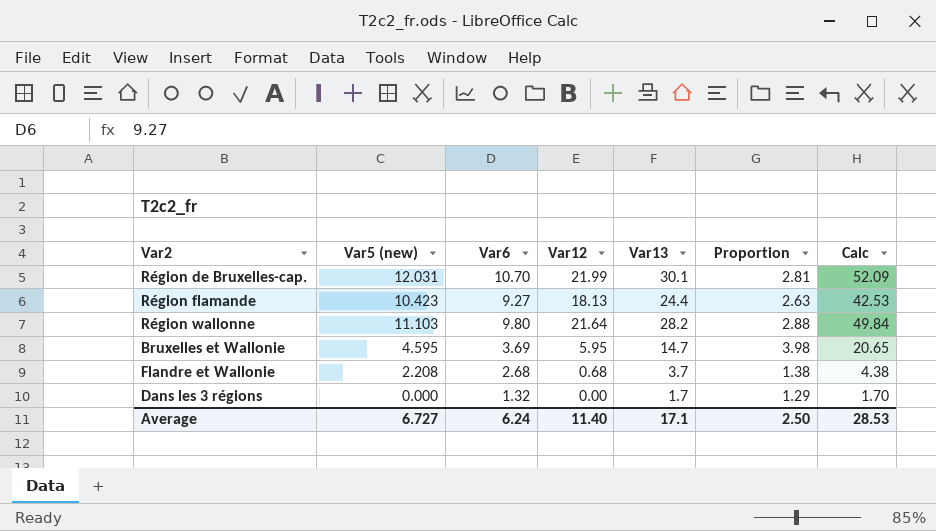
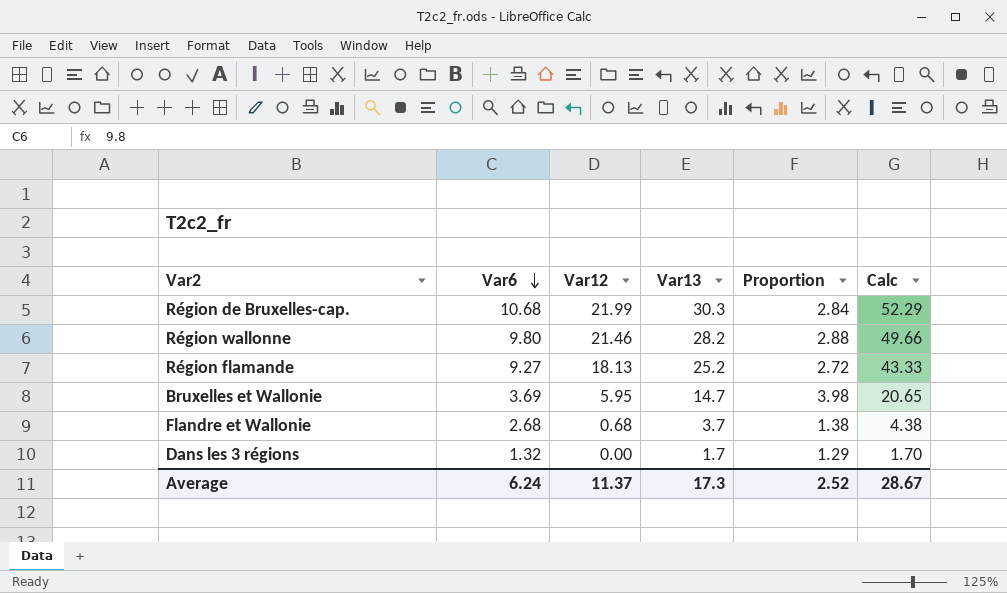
row order: none -> Var6 descending
column Var5 (new) | position: 2 -> none
Région de Bruxelles-cap. | Var6: 10.70 -> 10.68
Région de Bruxelles-cap. | Var13: 30.1 -> 30.3
Région de Bruxelles-cap. | Proportion: 2.81 -> 2.84
Région de Bruxelles-cap. | Calc: 52.09 -> 52.29
Région wallonne | Var12: 21.64 -> 21.46
Région wallonne | Calc: 49.84 -> 49.66
Région flamande | Var13: 24.4 -> 25.2
Région flamande | Proportion: 2.63 -> 2.72
Région flamande | Calc: 42.53 -> 43.33
Average | Var12: 11.40 -> 11.37
Average | Var13: 17.1 -> 17.3
Average | Proportion: 2.50 -> 2.52
Average | Calc: 28.53 -> 28.67

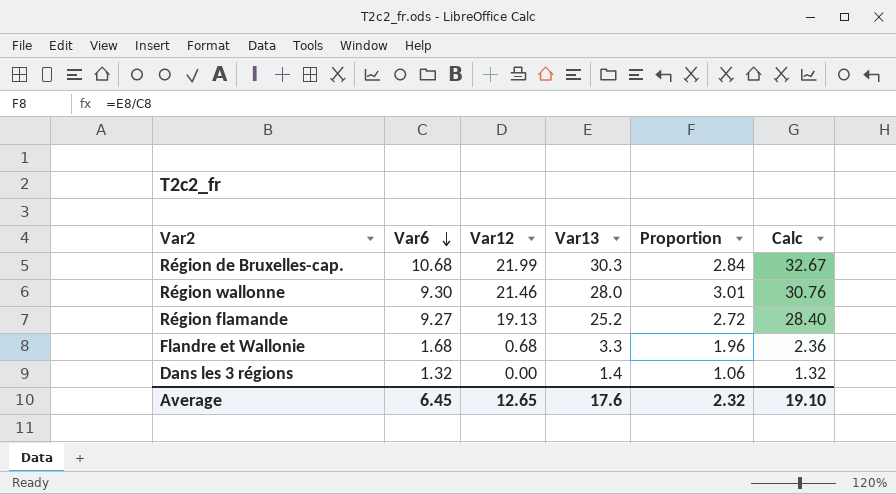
column Calc | formula: [Var12] + [Var13] -> [Var6] + [Var12]
row Bruxelles et Wallonie: 3.69 | 5.95 | 14.7 | 3.98 | 20.65 -> none
Région wallonne | Var6: 9.80 -> 9.30
Région wallonne | Var13: 28.2 -> 28.0
Région wallonne | Proportion: 2.88 -> 3.01
Région flamande | Var12: 18.13 -> 19.13
Flandre et Wallonie | Var6: 2.68 -> 1.68
Flandre et Wallonie | Var13: 3.7 -> 3.3
Flandre et Wallonie | Proportion: 1.38 -> 1.96
Dans les 3 régions | Var13: 1.7 -> 1.4
Dans les 3 régions | Proportion: 1.29 -> 1.06
Average | Var6: 6.24 -> 6.45
Average | Var12: 11.37 -> 12.65
Average | Var13: 17.3 -> 17.6
Average | Proportion: 2.52 -> 2.32
Average | Calc: 28.67 -> 19.10

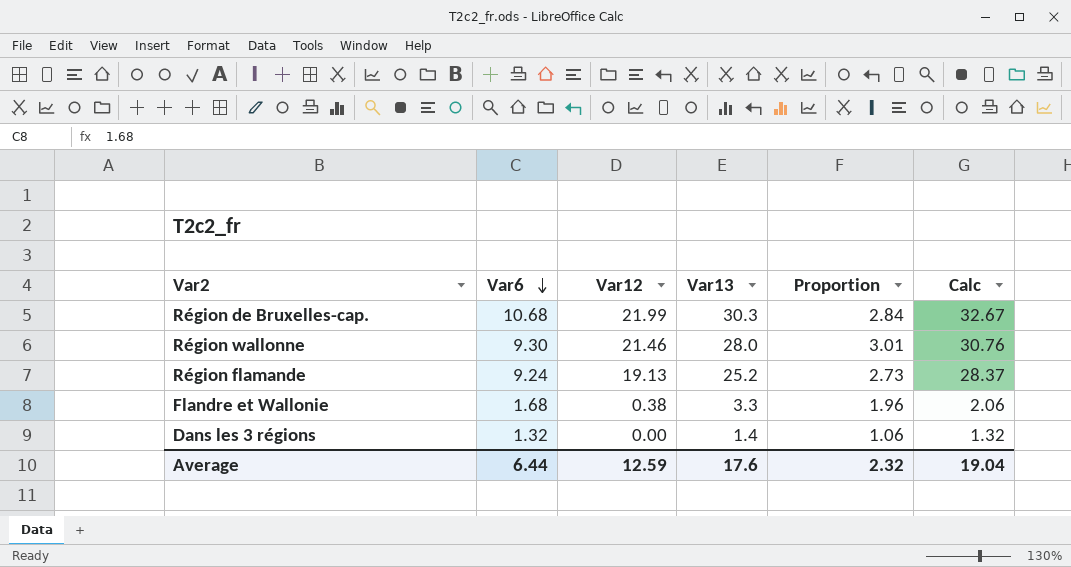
Région flamande | Var6: 9.27 -> 9.24
Région flamande | Proportion: 2.72 -> 2.73
Région flamande | Calc: 28.40 -> 28.37
Flandre et Wallonie | Var12: 0.68 -> 0.38
Flandre et Wallonie | Calc: 2.36 -> 2.06
Average | Var6: 6.45 -> 6.44
Average | Var12: 12.65 -> 12.59
Average | Calc: 19.10 -> 19.04

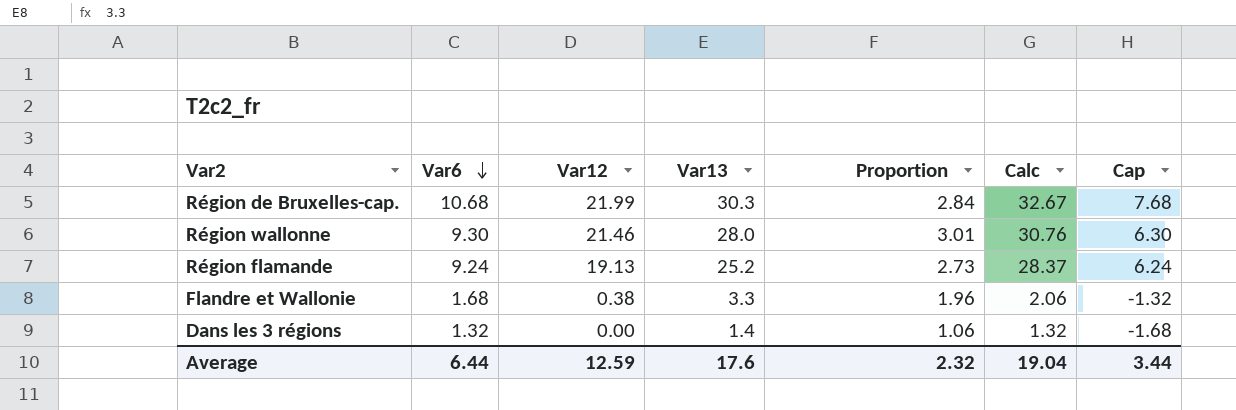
column Cap | formula: none -> [Var6] - 3

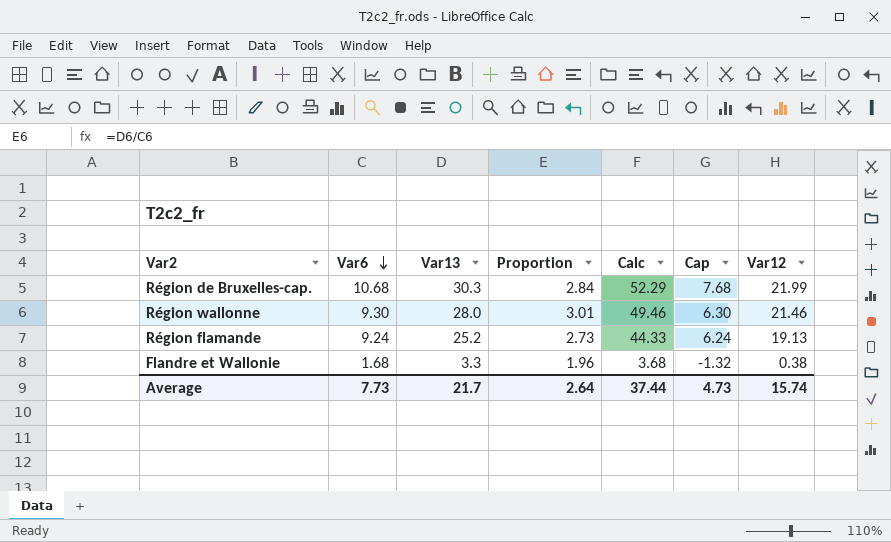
column Calc | formula: [Var6] + [Var12] -> [Var13] + [Var12]
column Var12 | position: 3 -> 7
row Dans les 3 régions: 1.32 | 0.00 | 1.4 | 1.06 | 1.32 | -1.68 -> none
Average | Var6: 6.44 -> 7.73
Average | Var13: 17.6 -> 21.7
Average | Proportion: 2.32 -> 2.64
Average | Calc: 19.04 -> 37.44
Average | Cap: 3.44 -> 4.73
Average | Var12: 12.59 -> 15.74

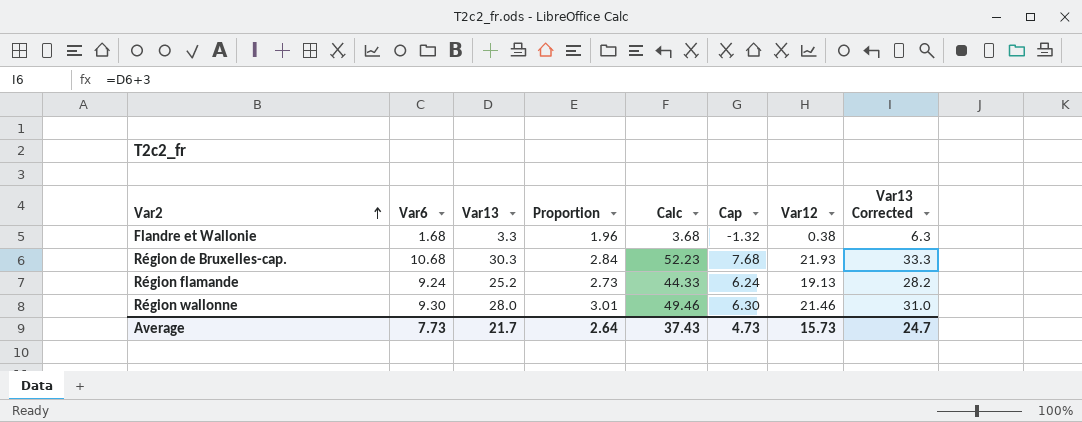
row order: Var6 descending -> Var2 ascending
column Var13 Corrected | formula: none -> [Var13] + 3
Région de Bruxelles-cap. | Calc: 52.29 -> 52.23
Région de Bruxelles-cap. | Var12: 21.99 -> 21.93
Average | Calc: 37.44 -> 37.43
Average | Var12: 15.74 -> 15.73

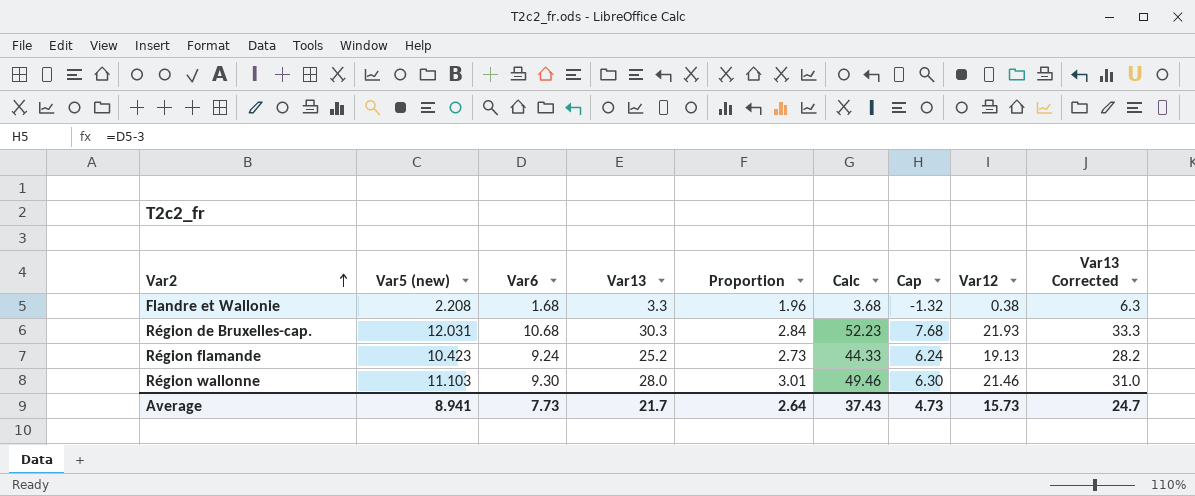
column Var5 (new) | position: none -> 2

